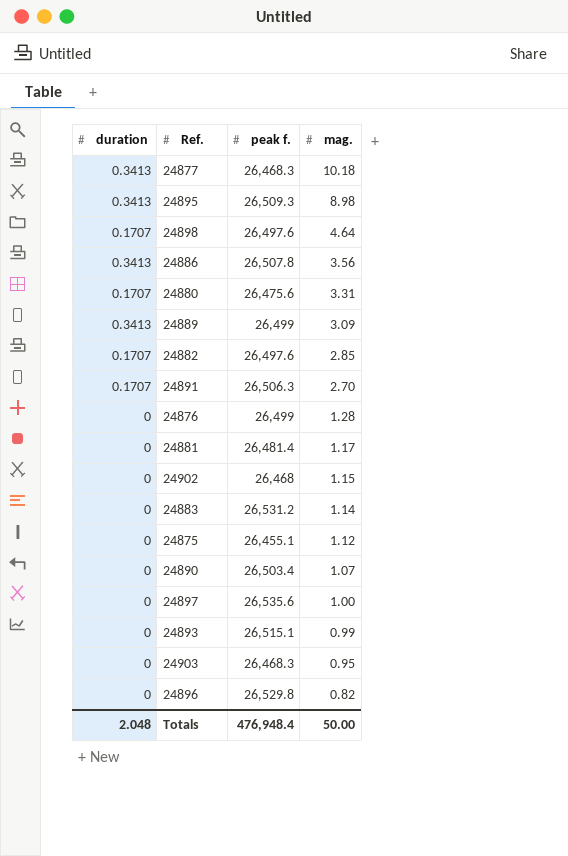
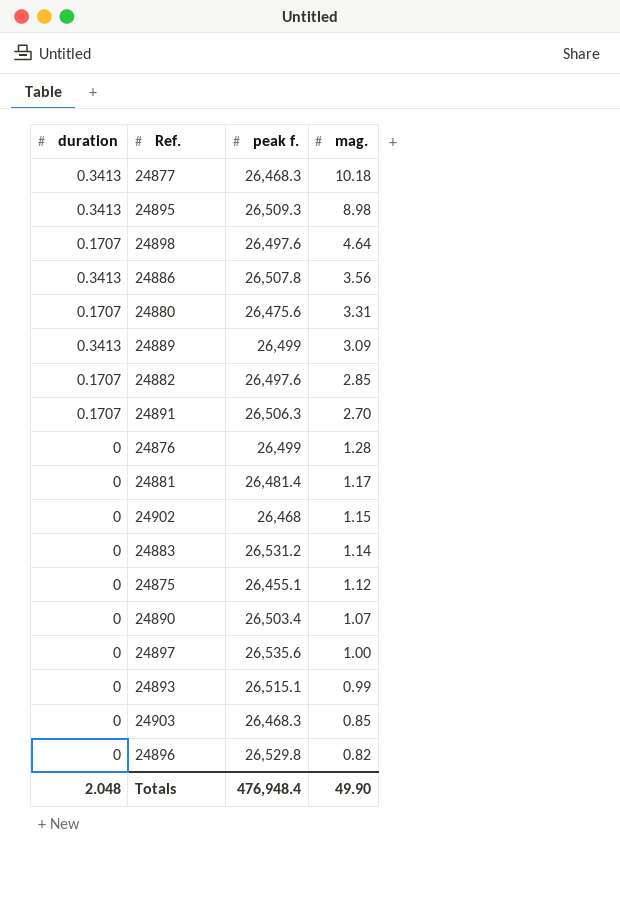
24903 | mag.: 0.95 -> 0.85
Totals | mag.: 50.00 -> 49.90

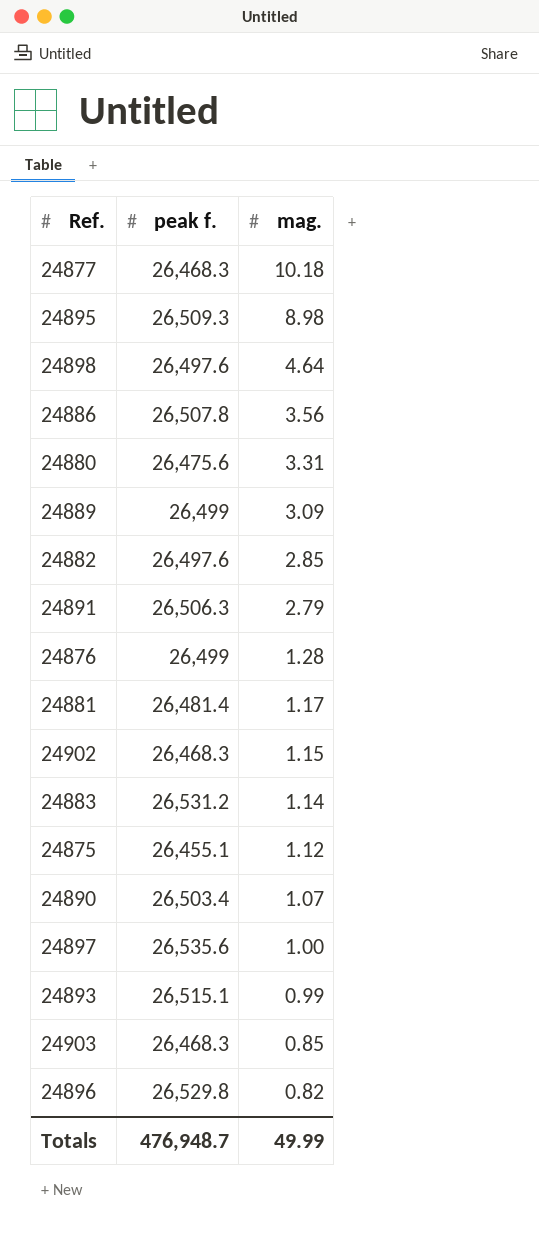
column duration | position: 1 -> none
24891 | mag.: 2.70 -> 2.79
24902 | peak f.: 26,468 -> 26,468.3
Totals | peak f.: 476,948.4 -> 476,948.7
Totals | mag.: 49.90 -> 49.99

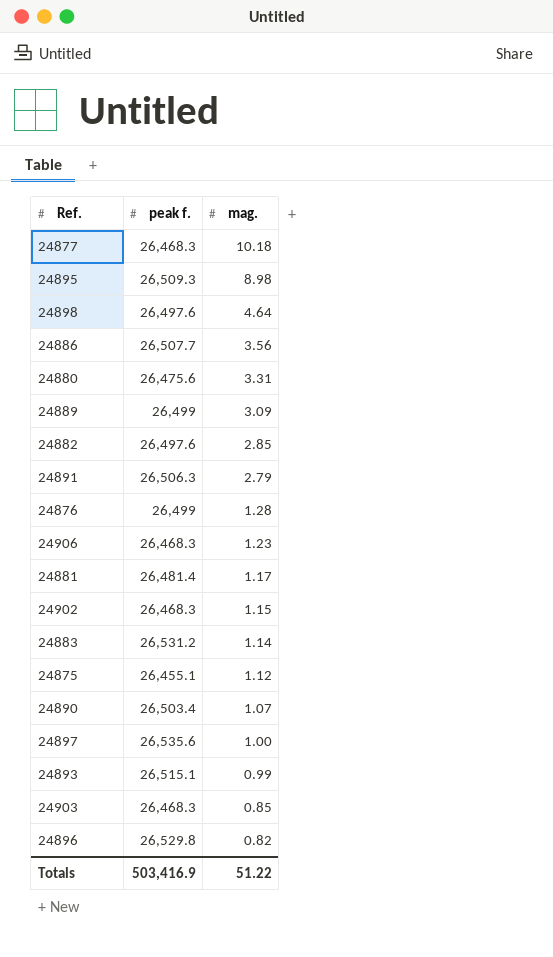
24886 | peak f.: 26,507.8 -> 26,507.7
row 24906: none -> 26,468.3 | 1.23
Totals | peak f.: 476,948.7 -> 503,416.9
Totals | mag.: 49.99 -> 51.22

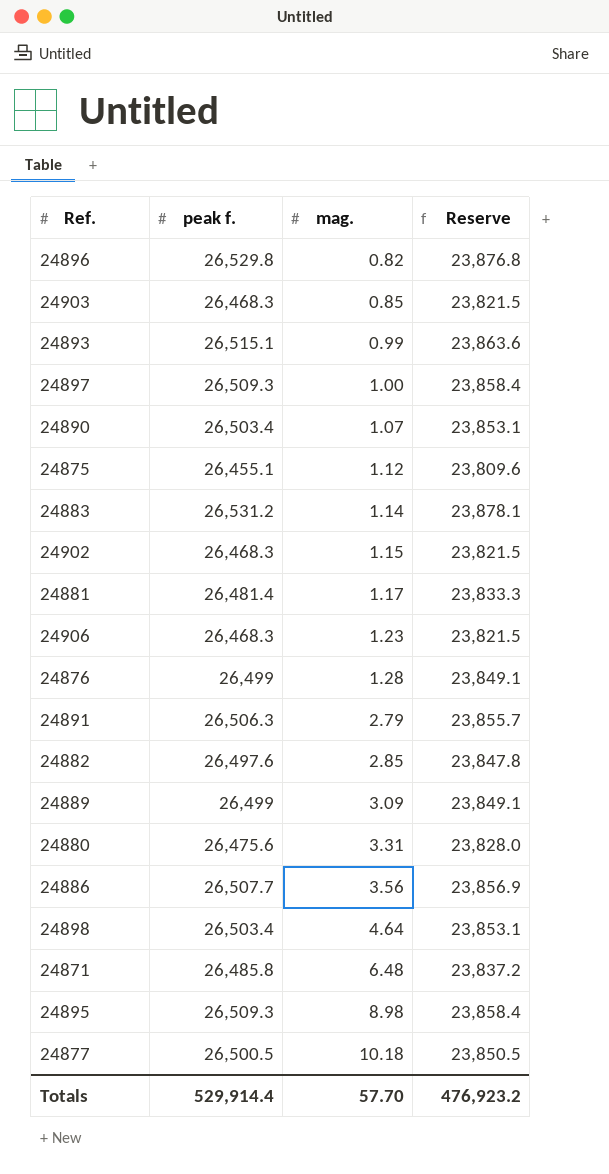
row order: mag. descending -> mag. ascending
column Reserve | formula: none -> [peak f.] * 0.9
24897 | peak f.: 26,535.6 -> 26,509.3
24898 | peak f.: 26,497.6 -> 26,503.4
row 24871: none -> 26,485.8 | 6.48 | 23,837.2
24877 | peak f.: 26,468.3 -> 26,500.5
Totals | peak f.: 503,416.9 -> 529,914.4
Totals | mag.: 51.22 -> 57.70

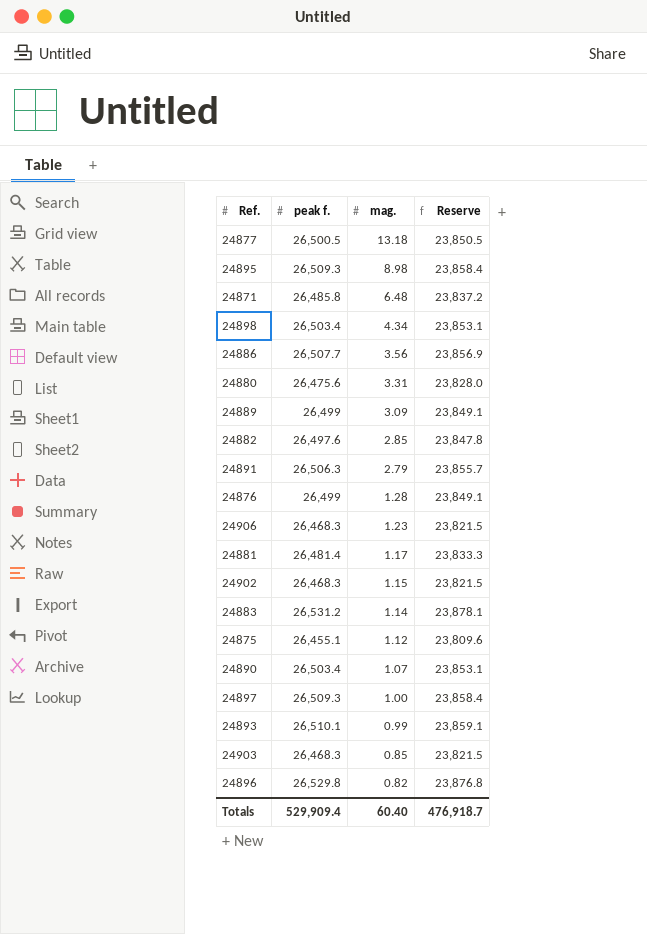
row order: mag. ascending -> mag. descending
24877 | mag.: 10.18 -> 13.18
24898 | mag.: 4.64 -> 4.34
24893 | peak f.: 26,515.1 -> 26,510.1
24893 | Reserve: 23,863.6 -> 23,859.1
Totals | peak f.: 529,914.4 -> 529,909.4
Totals | mag.: 57.70 -> 60.40
Totals | Reserve: 476,923.2 -> 476,918.7

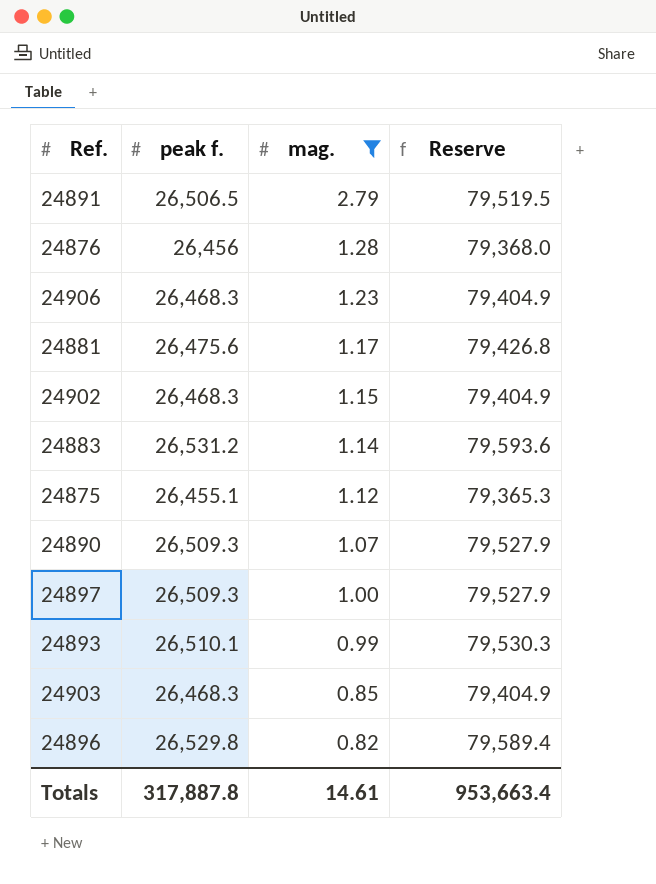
filter: none -> mag. <= 2.79
column Reserve | formula: [peak f.] * 0.9 -> [peak f.] * 3
24891 | peak f.: 26,506.3 -> 26,506.5
24876 | peak f.: 26,499 -> 26,456
24881 | peak f.: 26,481.4 -> 26,475.6
24890 | peak f.: 26,503.4 -> 26,509.3
Totals | peak f.: 529,909.4 -> 317,887.8
Totals | mag.: 60.40 -> 14.61
Totals | Reserve: 476,918.7 -> 953,663.4

